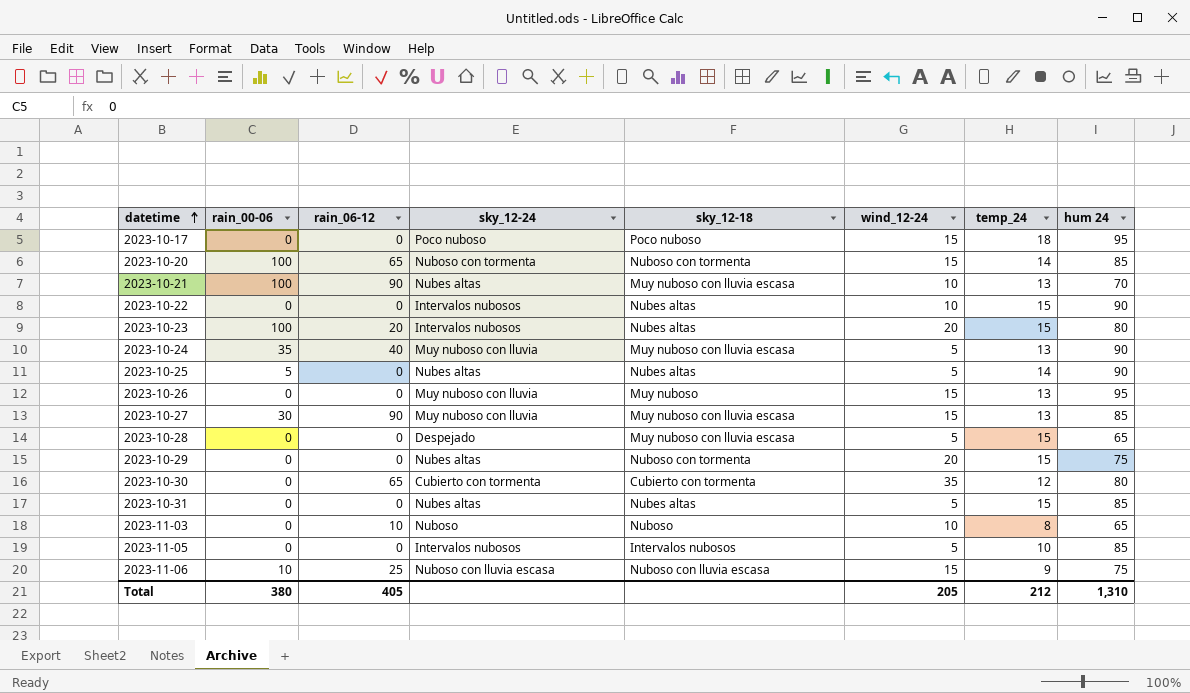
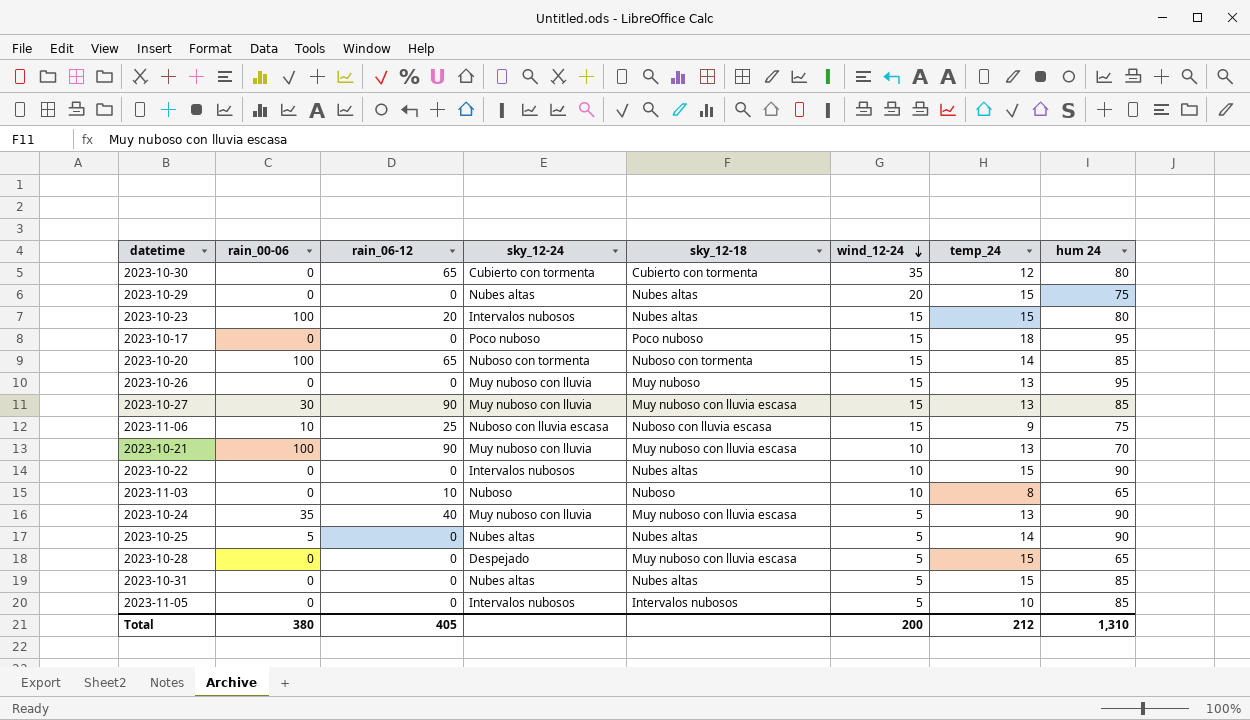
row order: datetime ascending -> wind_12-24 descending
2023-10-29 | sky_12-18: Nuboso con tormenta -> Nubes altas
2023-10-23 | wind_12-24: 20 -> 15
2023-10-21 | sky_12-24: Nubes altas -> Muy nuboso con lluvia
Total | wind_12-24: 205 -> 200

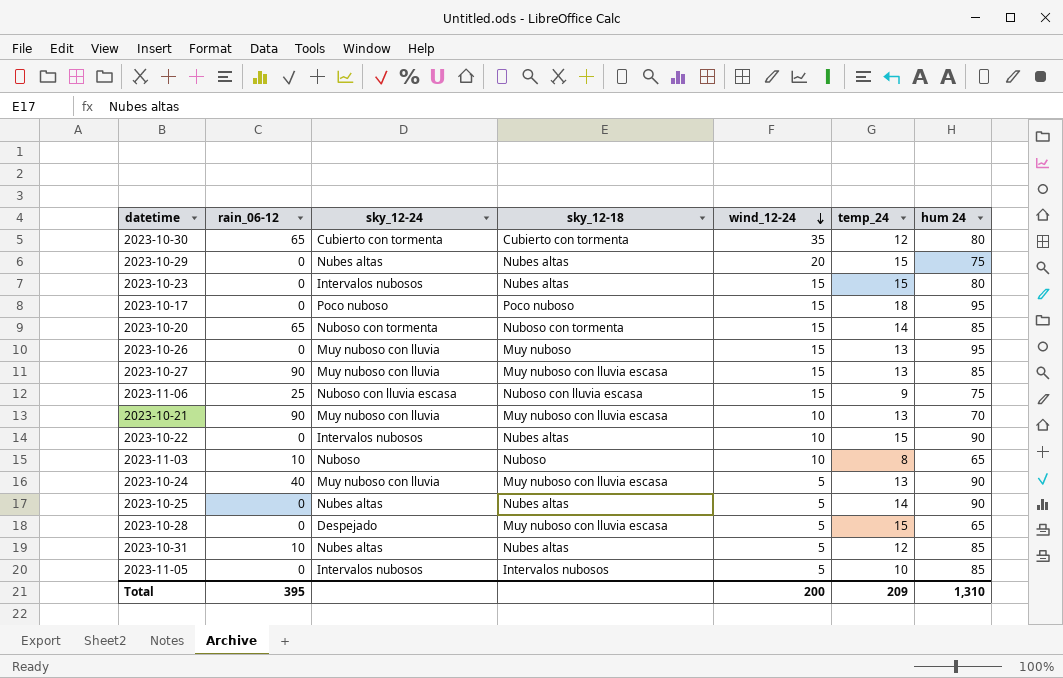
column rain_00-06 | position: 2 -> none
2023-10-23 | rain_06-12: 20 -> 0
2023-10-31 | rain_06-12: 0 -> 10
2023-10-31 | temp_24: 15 -> 12
Total | rain_06-12: 405 -> 395
Total | temp_24: 212 -> 209

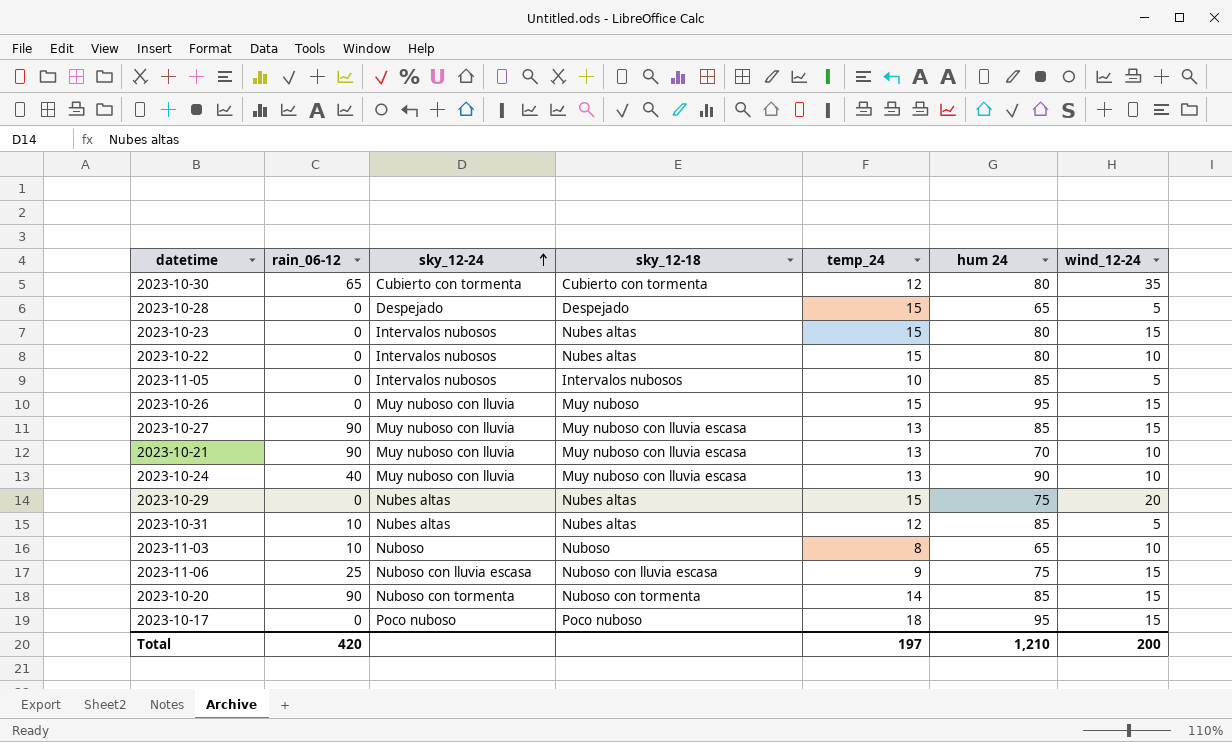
row order: wind_12-24 descending -> sky_12-24 ascending
column wind_12-24 | position: 5 -> 7
row 2023-10-25: 0 | Nubes altas | Nubes altas | 5 | 14 | 90 -> none
2023-10-28 | sky_12-18: Muy nuboso con lluvia escasa -> Despejado
2023-10-22 | hum 24: 90 -> 80
2023-10-26 | temp_24: 13 -> 15
2023-10-24 | wind_12-24: 5 -> 10
2023-10-20 | rain_06-12: 65 -> 90
Total | rain_06-12: 395 -> 420
Total | temp_24: 209 -> 197
Total | hum 24: 1,310 -> 1,210

